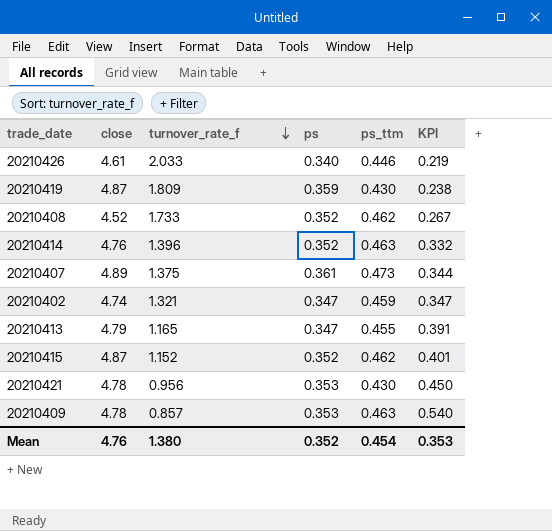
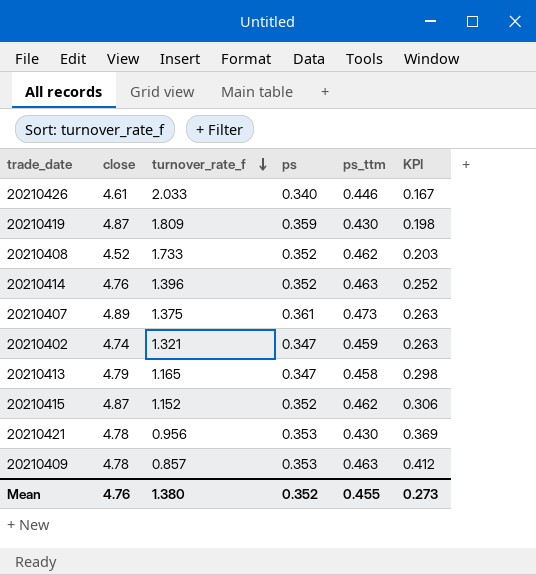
column KPI | formula: [ps_ttm] / [turnover_rate_f] -> [ps] / [turnover_rate_f]
20210413 | ps_ttm: 0.455 -> 0.458
Mean | ps_ttm: 0.454 -> 0.455
Mean | KPI: 0.353 -> 0.273

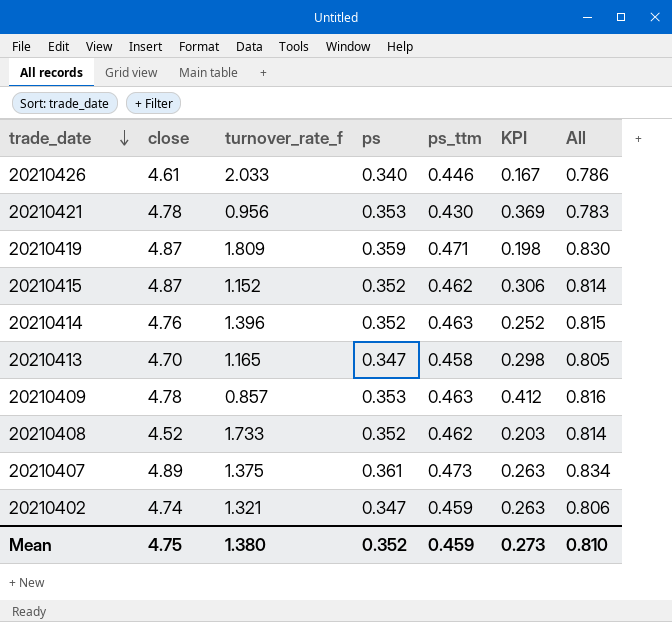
row order: turnover_rate_f descending -> trade_date descending
column All | formula: none -> [ps] + [ps_ttm]
20210419 | ps_ttm: 0.430 -> 0.471
20210413 | close: 4.79 -> 4.70
Mean | close: 4.76 -> 4.75
Mean | ps_ttm: 0.455 -> 0.459

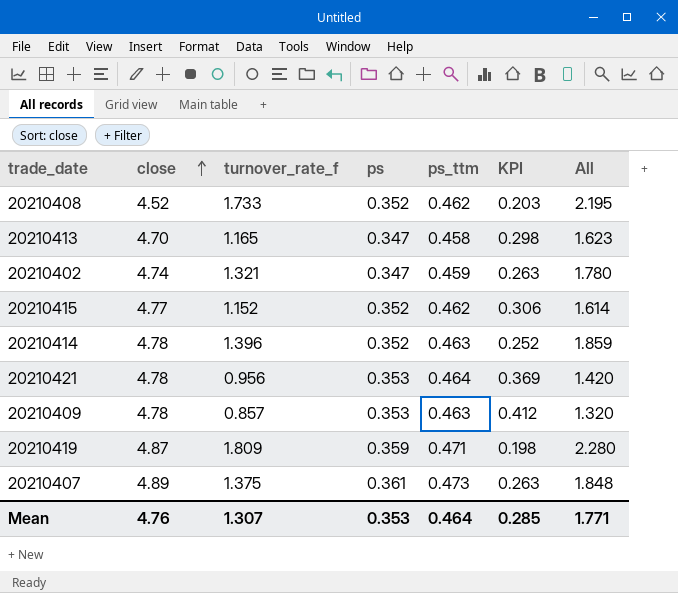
row order: trade_date descending -> close ascending
column All | formula: [ps] + [ps_ttm] -> [turnover_rate_f] + [ps_ttm]
row 20210426: 4.61 | 2.033 | 0.340 | 0.446 | 0.167 | 0.786 -> none
20210415 | close: 4.87 -> 4.77
20210414 | close: 4.76 -> 4.78
20210421 | ps_ttm: 0.430 -> 0.464
Mean | close: 4.75 -> 4.76
Mean | turnover_rate_f: 1.380 -> 1.307
Mean | ps: 0.352 -> 0.353
Mean | ps_ttm: 0.459 -> 0.464
Mean | KPI: 0.273 -> 0.285
Mean | All: 0.810 -> 1.771

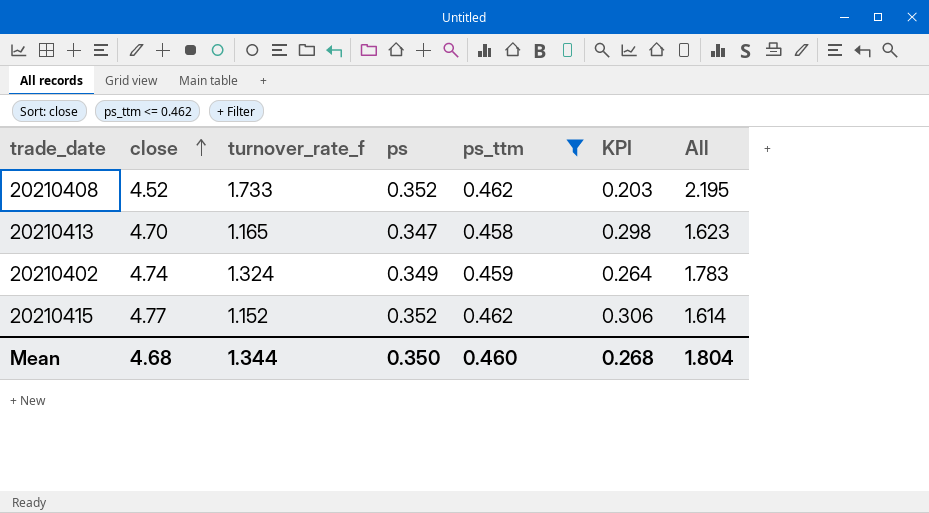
filter: none -> ps_ttm <= 0.462
20210402 | turnover_rate_f: 1.321 -> 1.324
20210402 | ps: 0.347 -> 0.349
20210402 | KPI: 0.263 -> 0.264
20210402 | All: 1.780 -> 1.783
Mean | close: 4.76 -> 4.68
Mean | turnover_rate_f: 1.307 -> 1.344
Mean | ps: 0.353 -> 0.350
Mean | ps_ttm: 0.464 -> 0.460
Mean | KPI: 0.285 -> 0.268
Mean | All: 1.771 -> 1.804

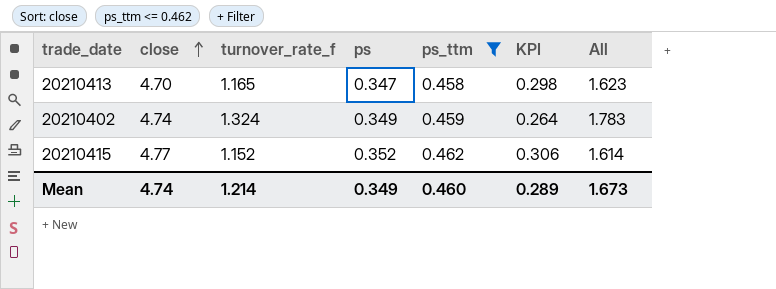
row 20210408: 4.52 | 1.733 | 0.352 | 0.462 | 0.203 | 2.195 -> none
Mean | close: 4.68 -> 4.74
Mean | turnover_rate_f: 1.344 -> 1.214
Mean | ps: 0.350 -> 0.349
Mean | KPI: 0.268 -> 0.289
Mean | All: 1.804 -> 1.673

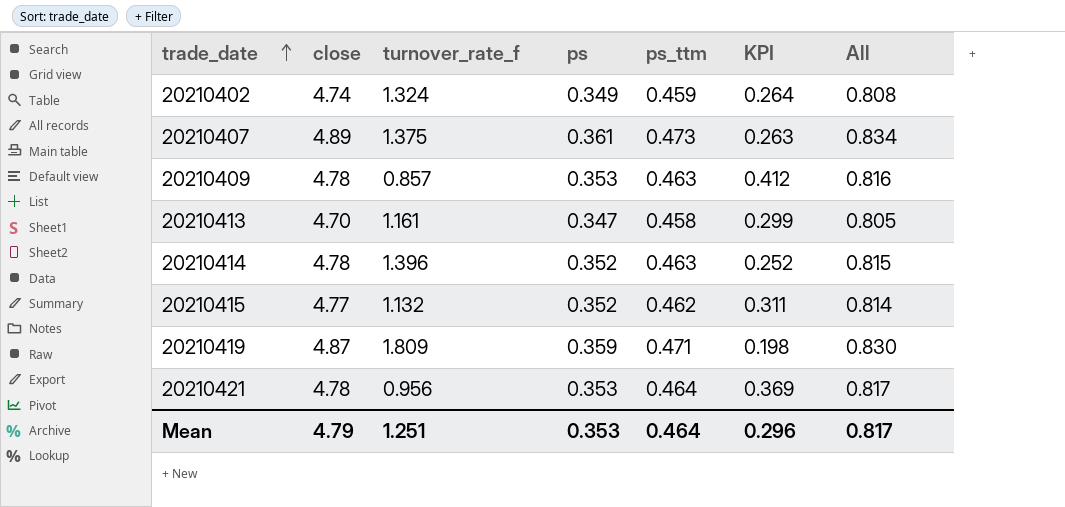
filter: ps_ttm <= 0.462 -> none
row order: close ascending -> trade_date ascending
column All | formula: [turnover_rate_f] + [ps_ttm] -> [ps] + [ps_ttm]
20210413 | turnover_rate_f: 1.165 -> 1.161
20210413 | KPI: 0.298 -> 0.299
20210415 | turnover_rate_f: 1.152 -> 1.132
20210415 | KPI: 0.306 -> 0.311
Mean | close: 4.74 -> 4.79
Mean | turnover_rate_f: 1.214 -> 1.251
Mean | ps: 0.349 -> 0.353
Mean | ps_ttm: 0.460 -> 0.464
Mean | KPI: 0.289 -> 0.296
Mean | All: 1.673 -> 0.817

